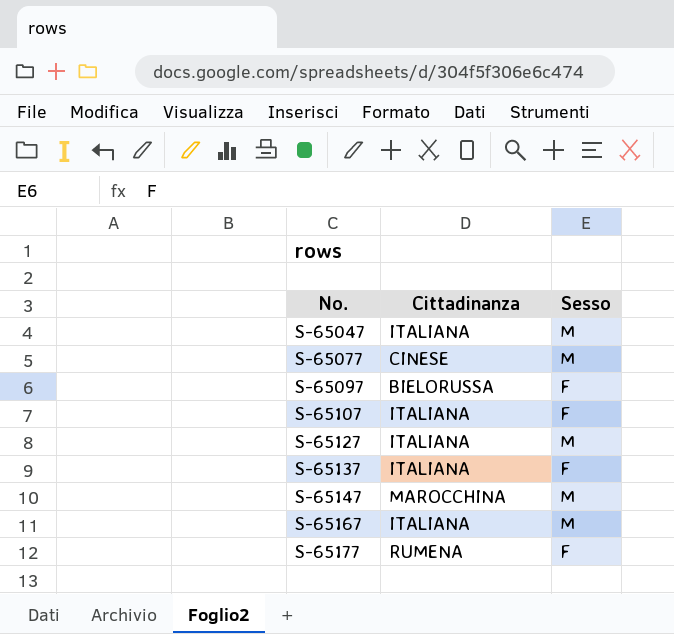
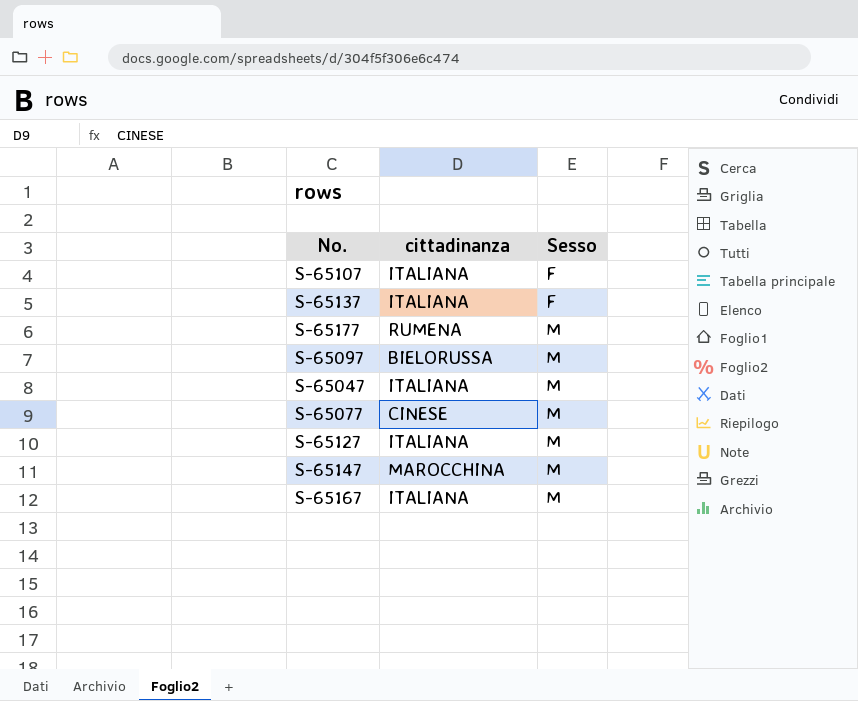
row order: No. ascending -> Sesso ascending
column name: Cittadinanza -> cittadinanza
S-65177 | Sesso: F -> M
S-65097 | Sesso: F -> M

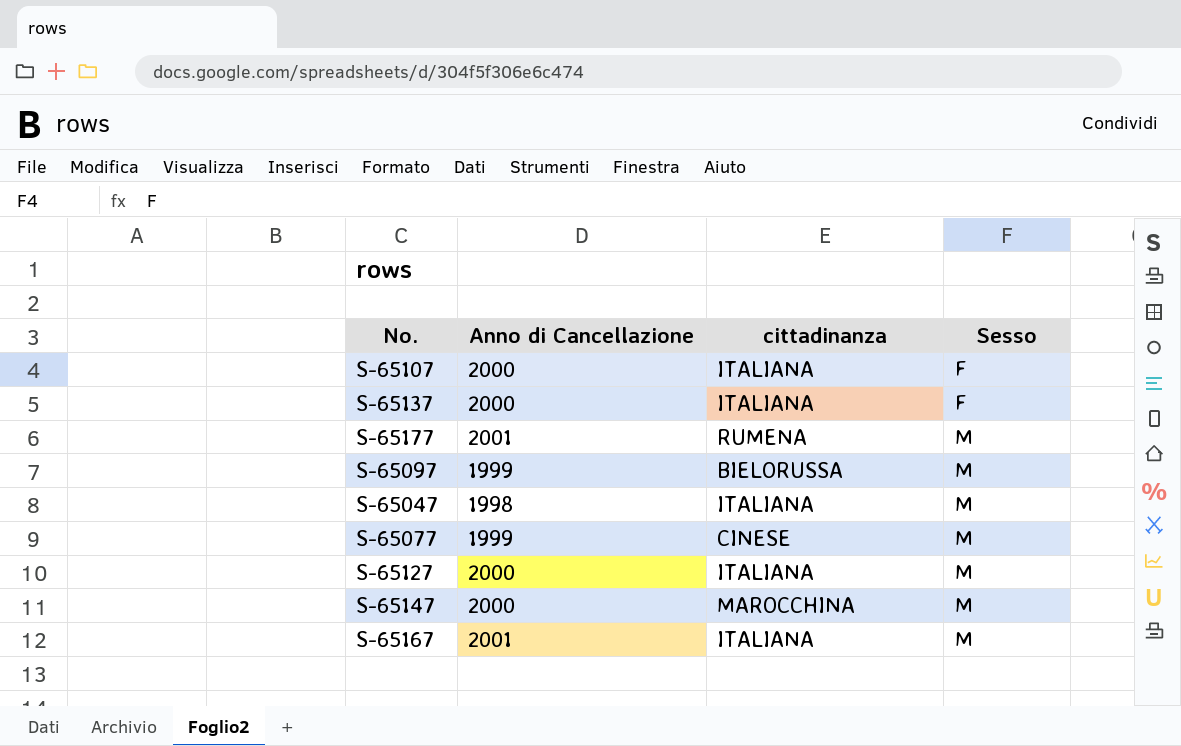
column Anno di Cancellazione | position: none -> 2

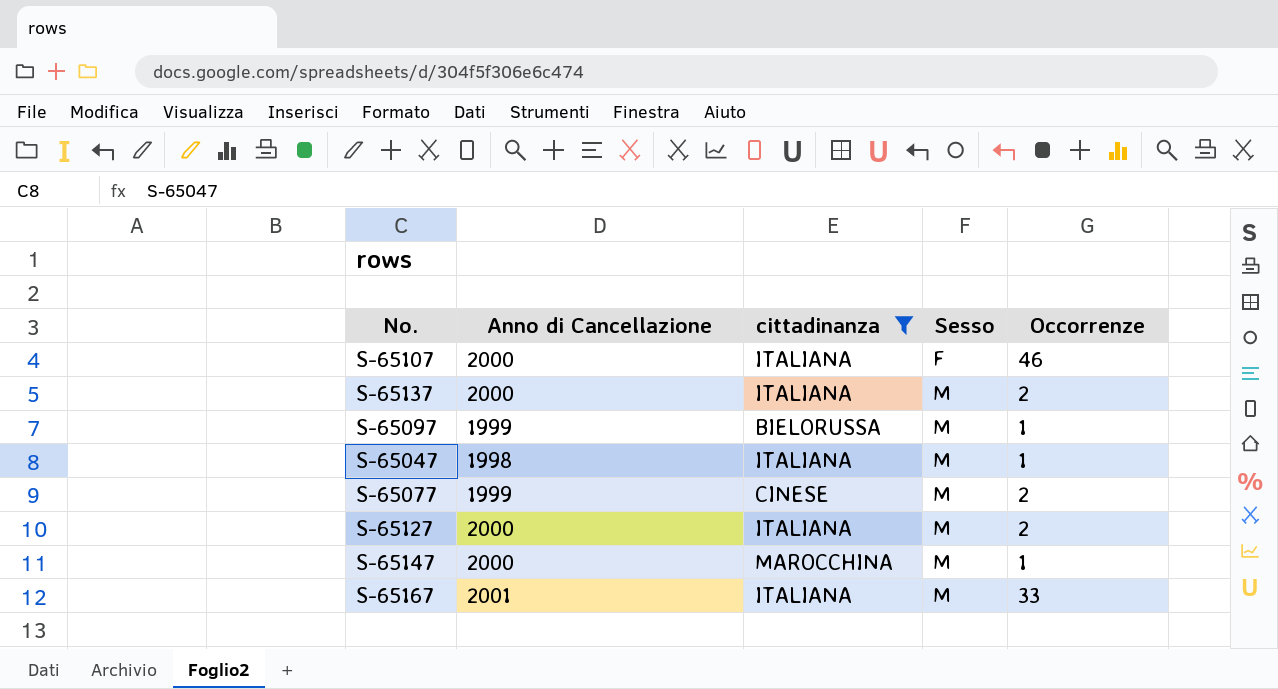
filter: none -> cittadinanza != RUMENA
column Occorrenze | position: none -> 5
S-65137 | Sesso: F -> M

